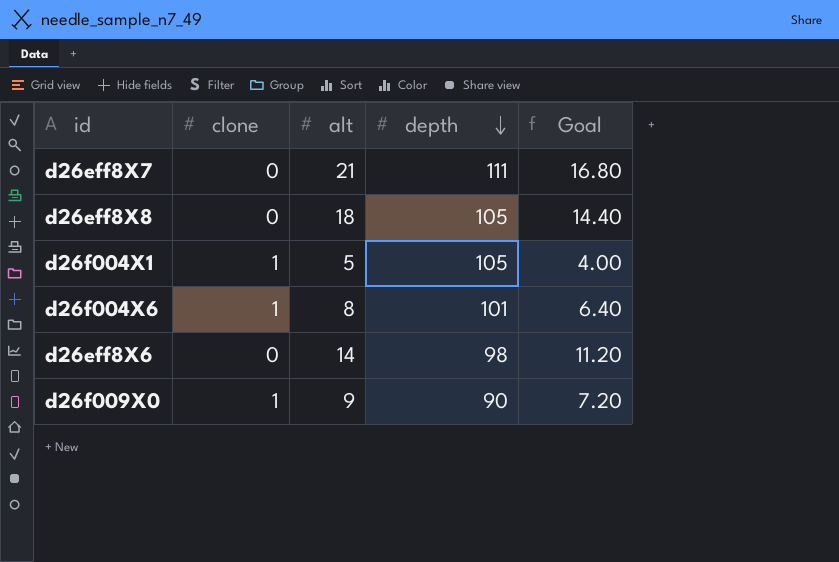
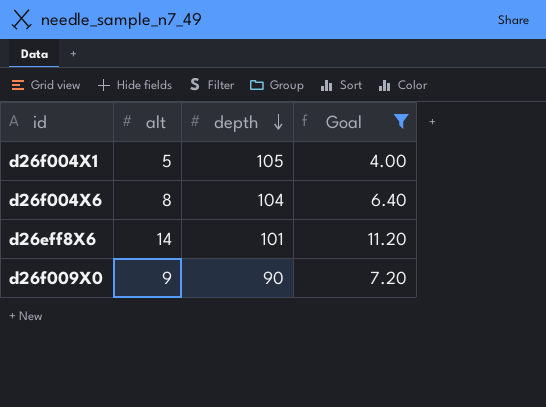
filter: none -> Goal <= 11.20
column clone | position: 2 -> none
d26f004X6 | depth: 101 -> 104
d26eff8X6 | depth: 98 -> 101

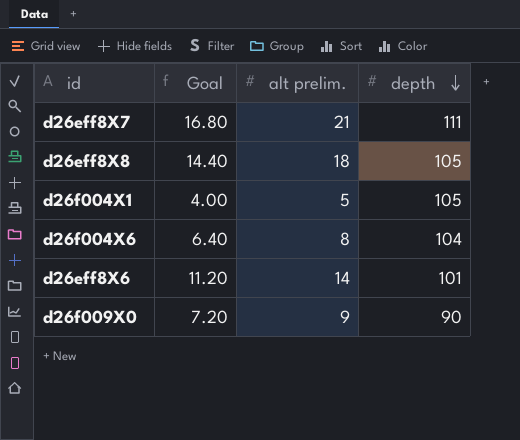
filter: Goal <= 11.20 -> none
column Goal | position: 4 -> 2
column name: alt -> alt prelim.

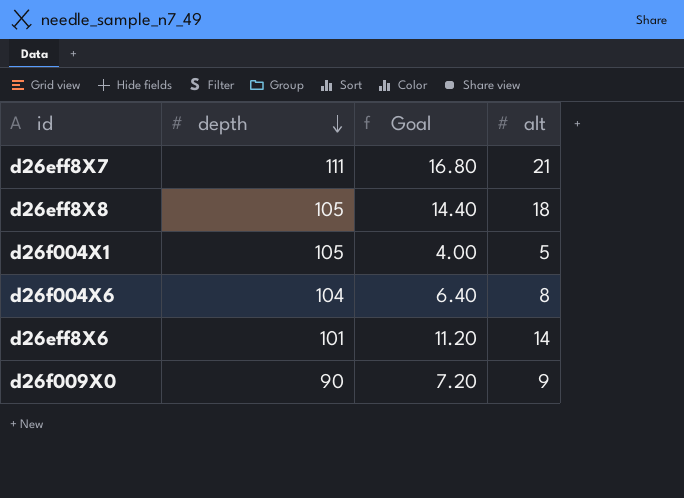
column depth | position: 4 -> 2
column name: alt prelim. -> alt

